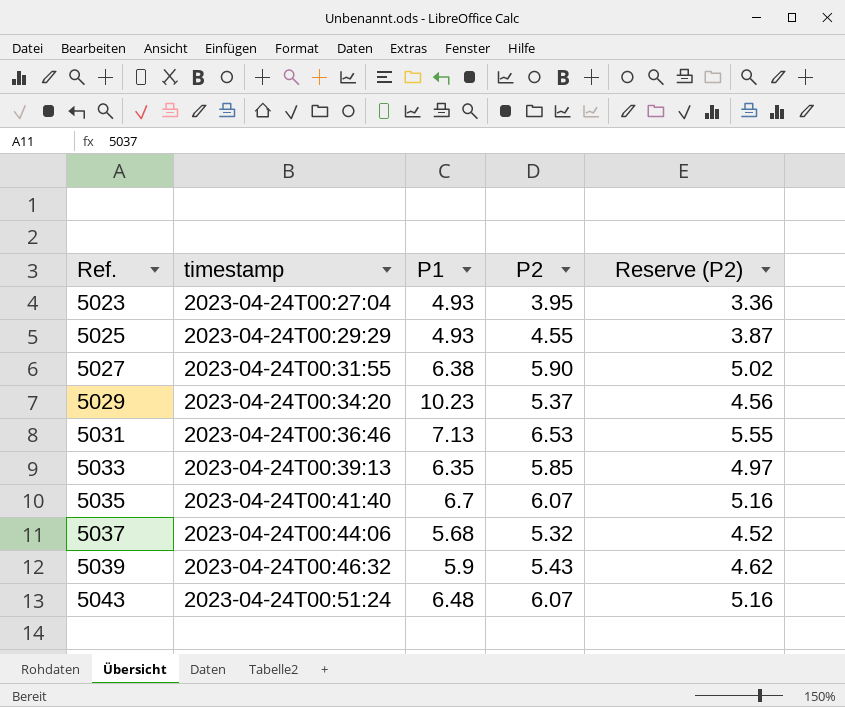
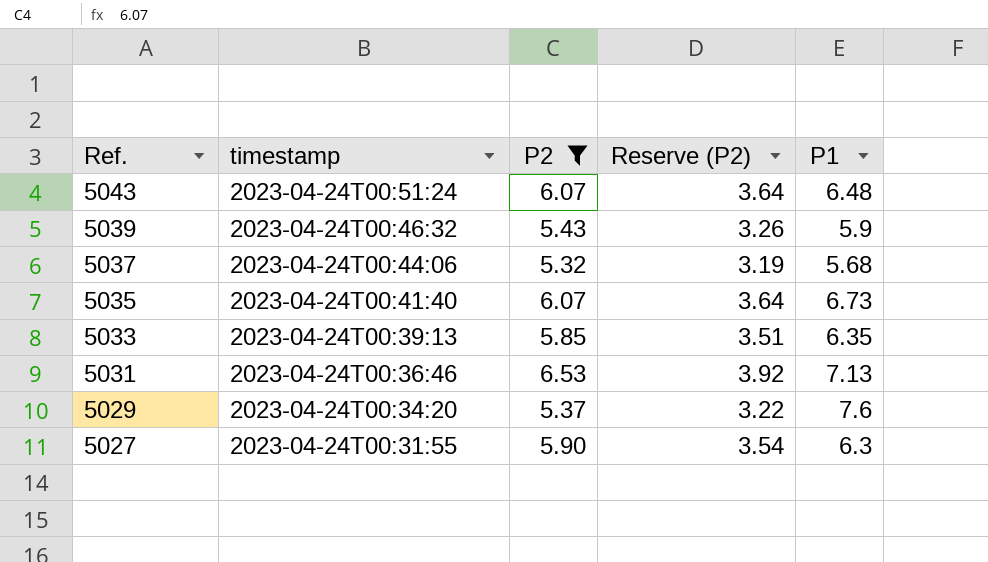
filter: none -> P2 >= 5.32
row order: Ref. ascending -> Ref. descending
column Reserve (P2) | formula: [P2] * 0.85 -> [P2] * 0.6
column P1 | position: 3 -> 5
5035 | P1: 6.7 -> 6.73
5029 | P1: 10.23 -> 7.6
5027 | P1: 6.38 -> 6.3

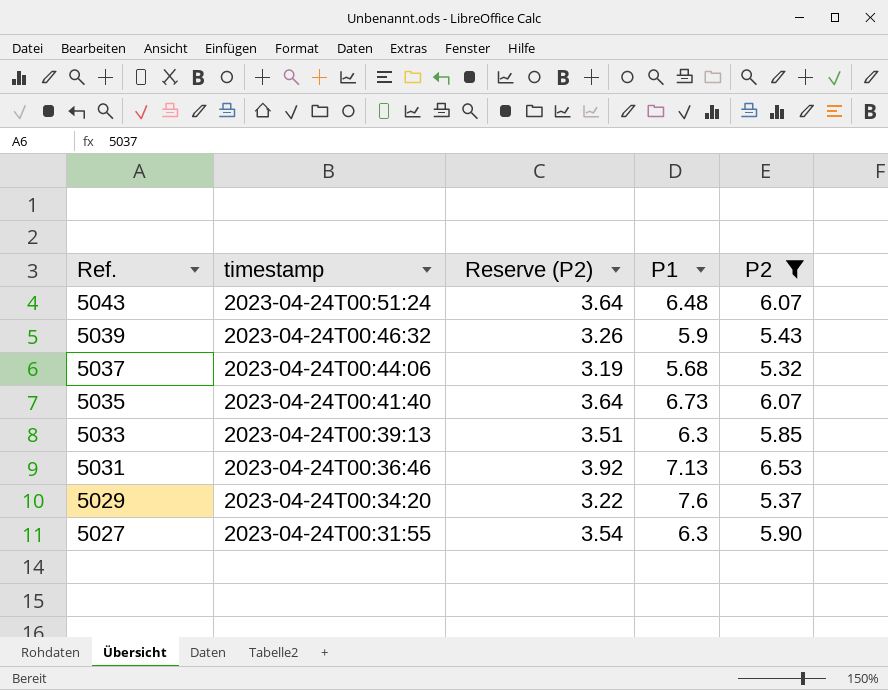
column P2 | position: 3 -> 5
5033 | P1: 6.35 -> 6.3

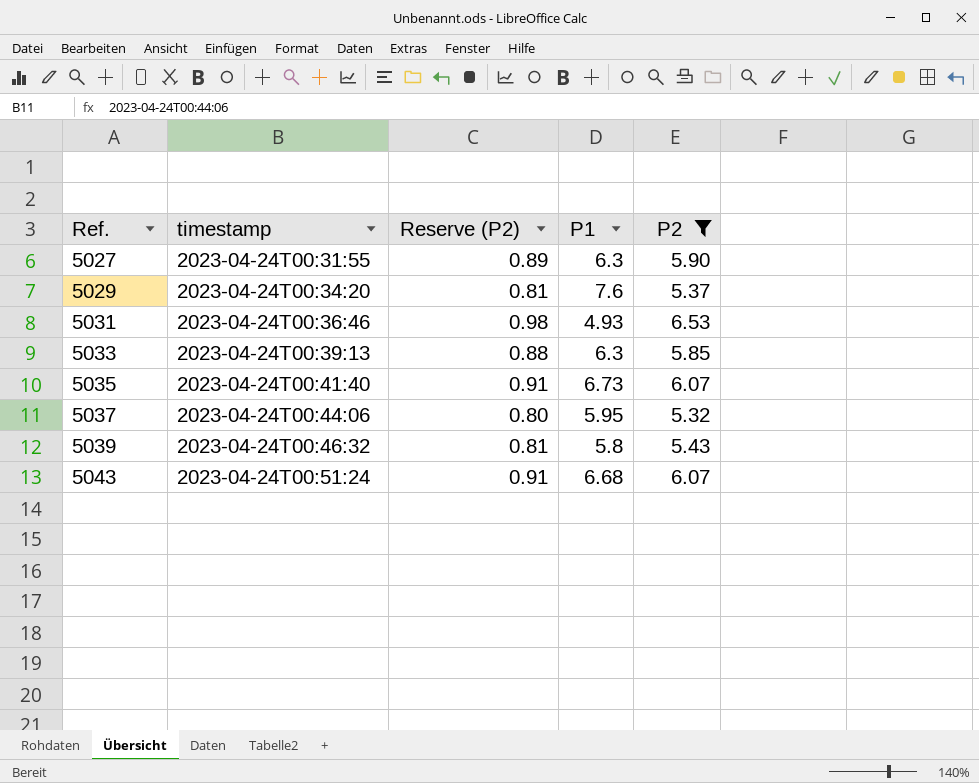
row order: Ref. descending -> Ref. ascending
column Reserve (P2) | formula: [P2] * 0.6 -> [P2] * 0.15
5031 | P1: 7.13 -> 4.93
5037 | P1: 5.68 -> 5.95
5039 | P1: 5.9 -> 5.8
5043 | P1: 6.48 -> 6.68

